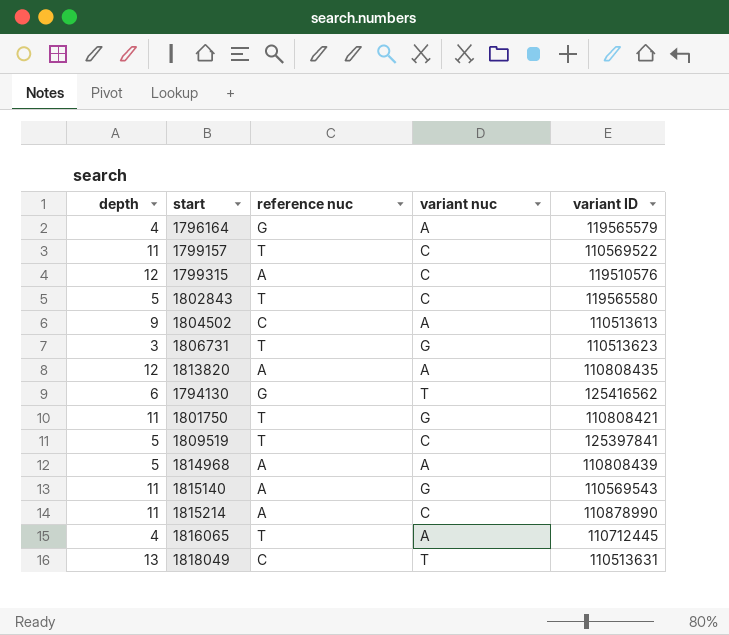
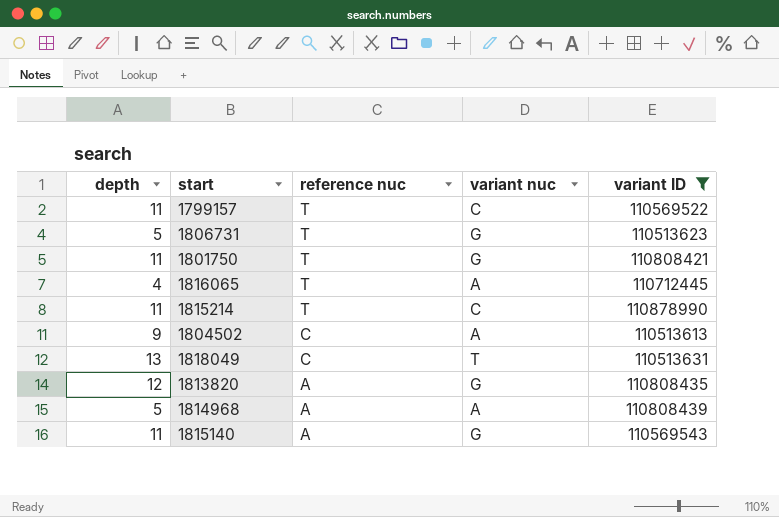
filter: none -> variant ID <= 110878990
row order: none -> reference nuc descending
1806731 | depth: 3 -> 5
1815214 | reference nuc: A -> T
1813820 | variant nuc: A -> G

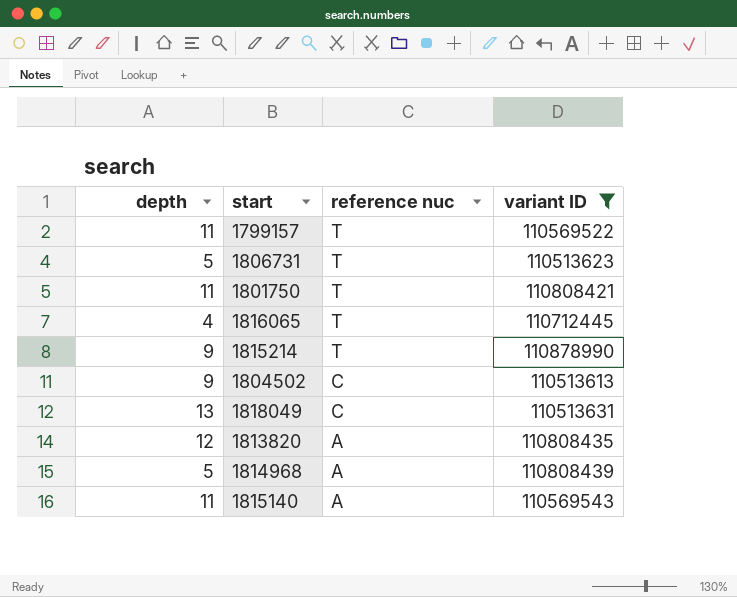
column variant nuc | position: 4 -> none
1815214 | depth: 11 -> 9

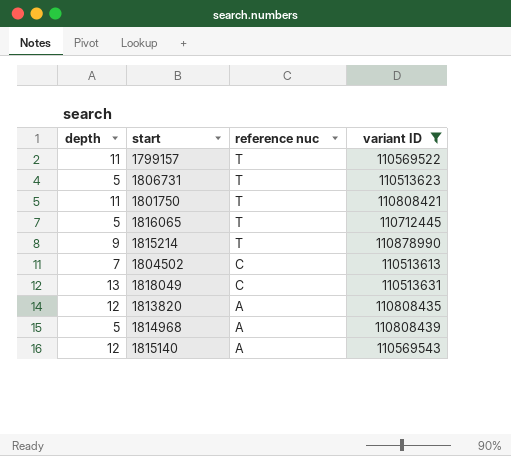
1816065 | depth: 4 -> 5
1804502 | depth: 9 -> 7
1815140 | depth: 11 -> 12

